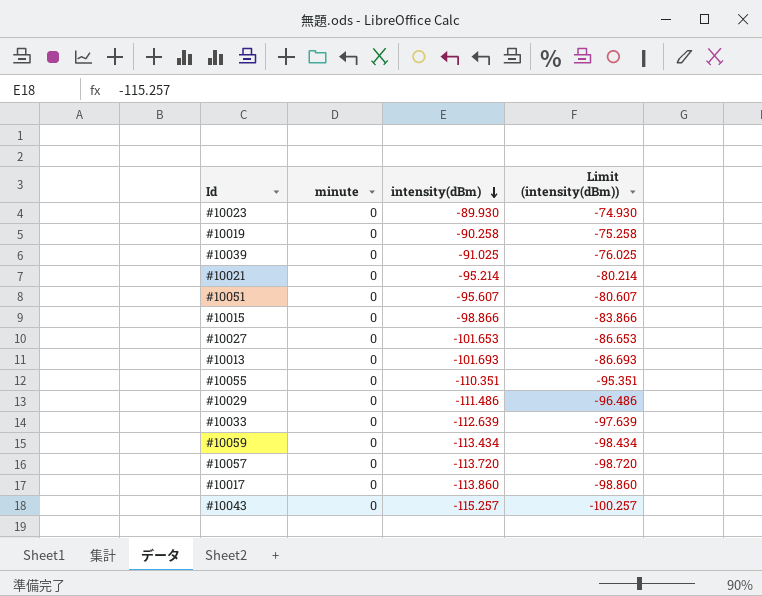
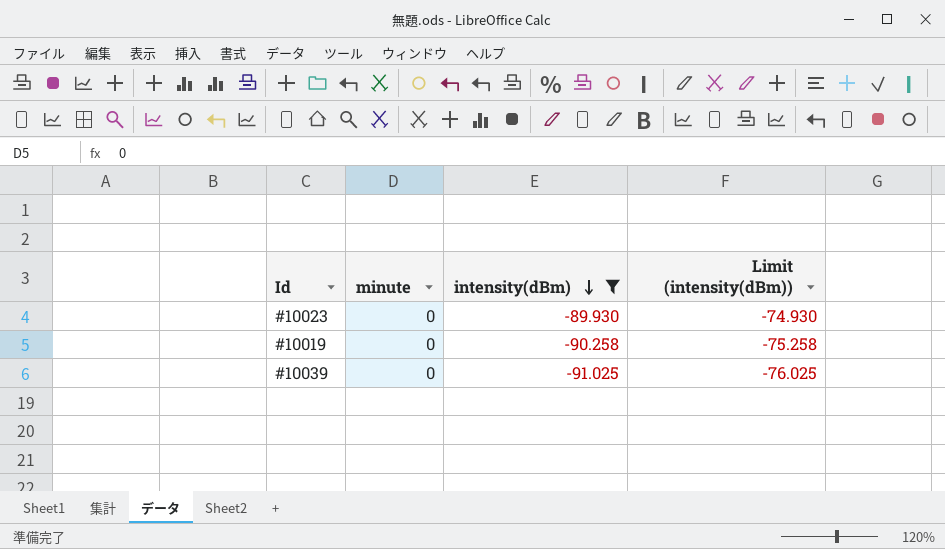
filter: none -> intensity(dBm) >= -91.025

